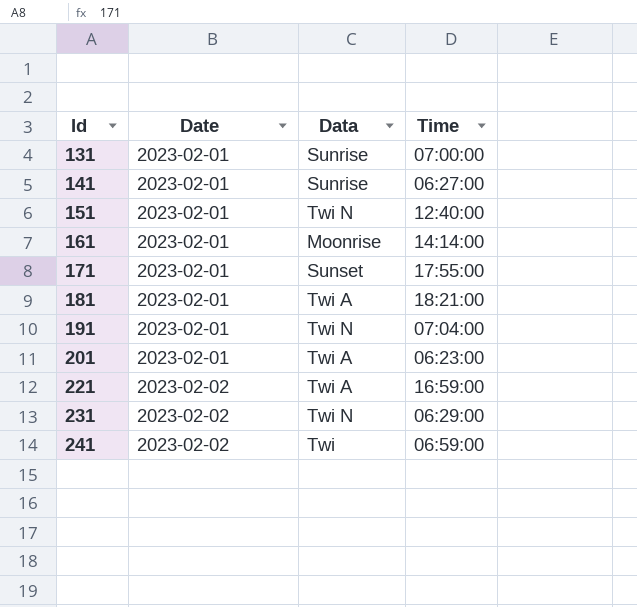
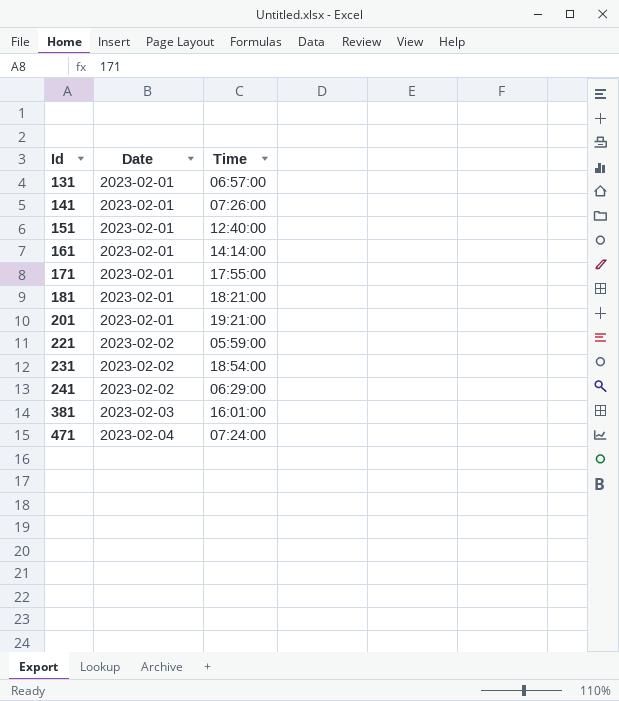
column Data | position: 3 -> none
row 191: 2023-02-01 | Twi N | 07:04:00 -> none
131 | Time: 07:00:00 -> 06:57:00
141 | Time: 06:27:00 -> 07:26:00
201 | Time: 06:23:00 -> 19:21:00
221 | Time: 16:59:00 -> 05:59:00
231 | Time: 06:29:00 -> 18:54:00
241 | Time: 06:59:00 -> 06:29:00
row 381: none -> 2023-02-03 | 16:01:00
row 471: none -> 2023-02-04 | 07:24:00

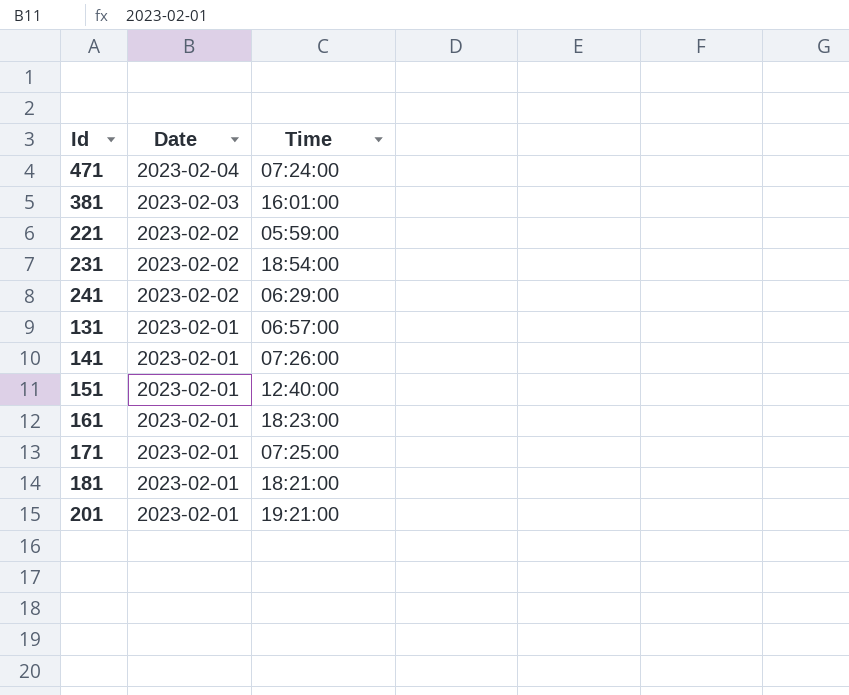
row order: Id ascending -> Date descending
161 | Time: 14:14:00 -> 18:23:00
171 | Time: 17:55:00 -> 07:25:00

